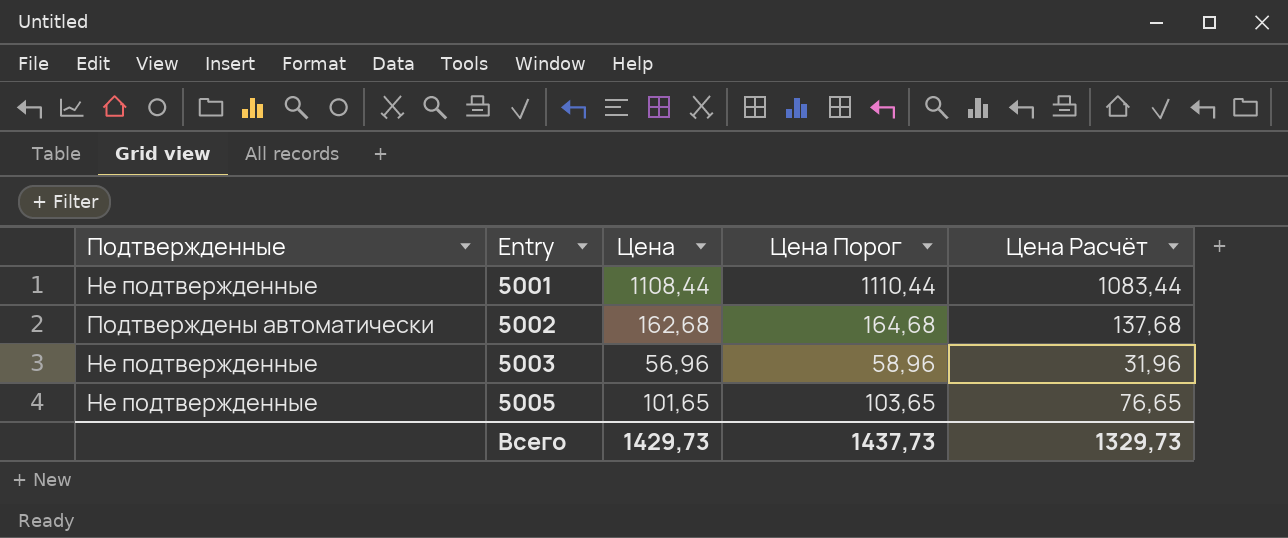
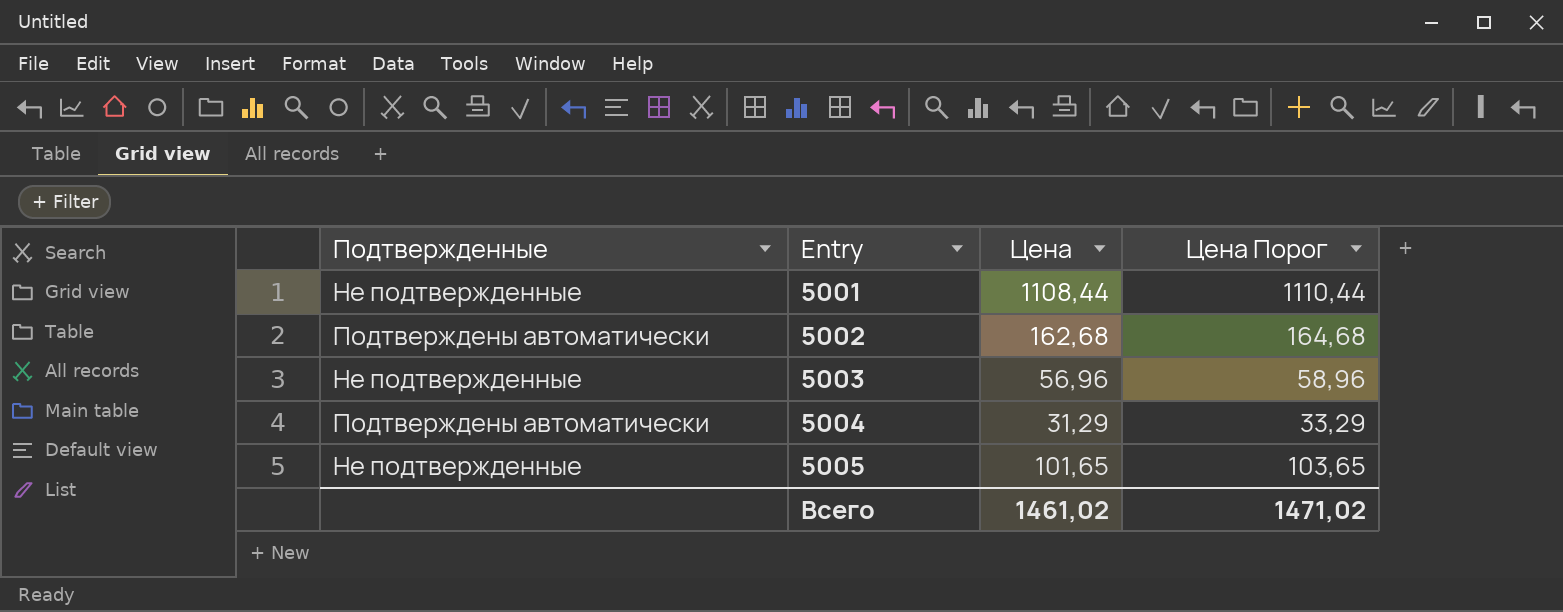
column Цена Расчёт | formula: [Цена] - 25 -> none
row 5004: none -> Подтверждены автоматически | 31,29 | 33,29
Всего | Цена: 1429,73 -> 1461,02
Всего | Цена Порог: 1437,73 -> 1471,02

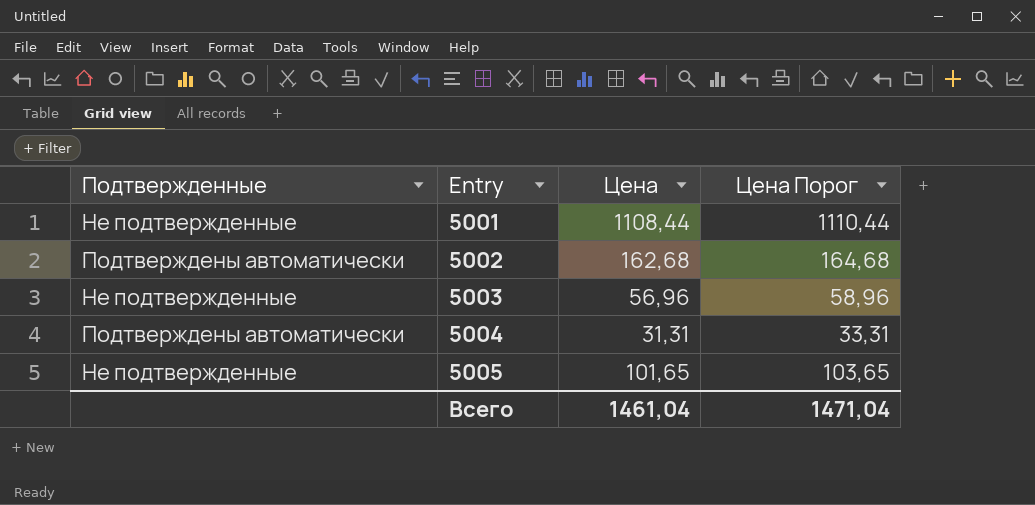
5004 | Цена: 31,29 -> 31,31
5004 | Цена Порог: 33,29 -> 33,31
Всего | Цена: 1461,02 -> 1461,04
Всего | Цена Порог: 1471,02 -> 1471,04

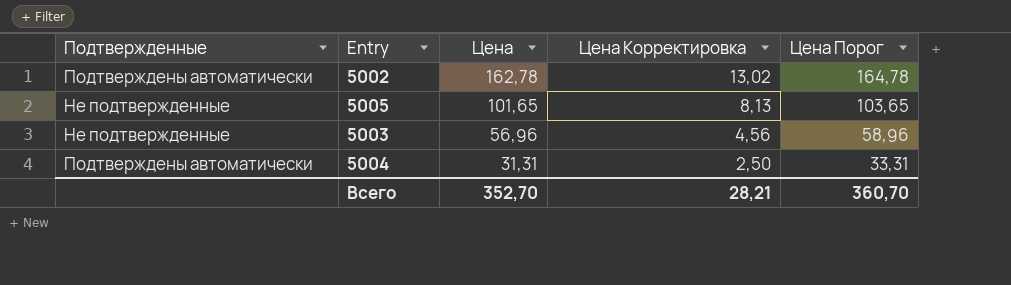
row order: Entry ascending -> Цена descending
column Цена Корректировка | formula: none -> [Цена] * 0,08
row 5001: Не подтвержденные | 1108,44 | 1110,44 -> none
5002 | Цена: 162,68 -> 162,78
5002 | Цена Порог: 164,68 -> 164,78
Всего | Цена: 1461,04 -> 352,70
Всего | Цена Порог: 1471,04 -> 360,70

